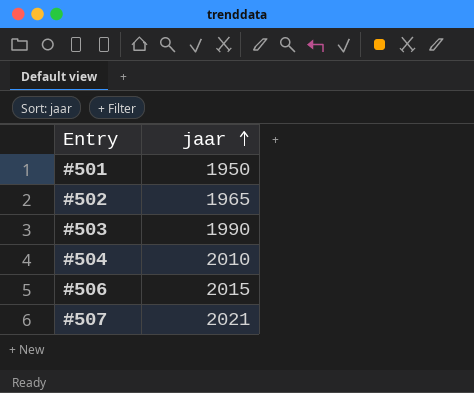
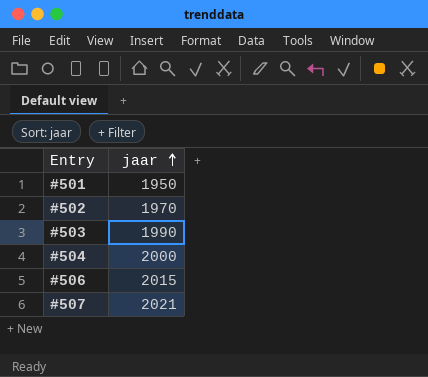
#502 | jaar: 1965 -> 1970
#504 | jaar: 2010 -> 2000

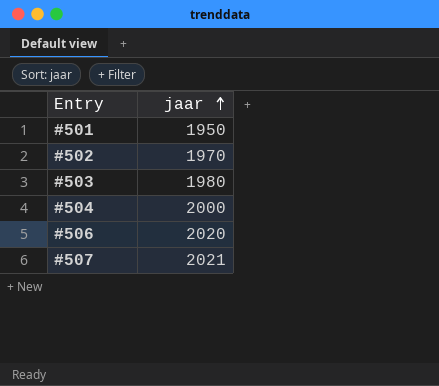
#503 | jaar: 1990 -> 1980
#506 | jaar: 2015 -> 2020

